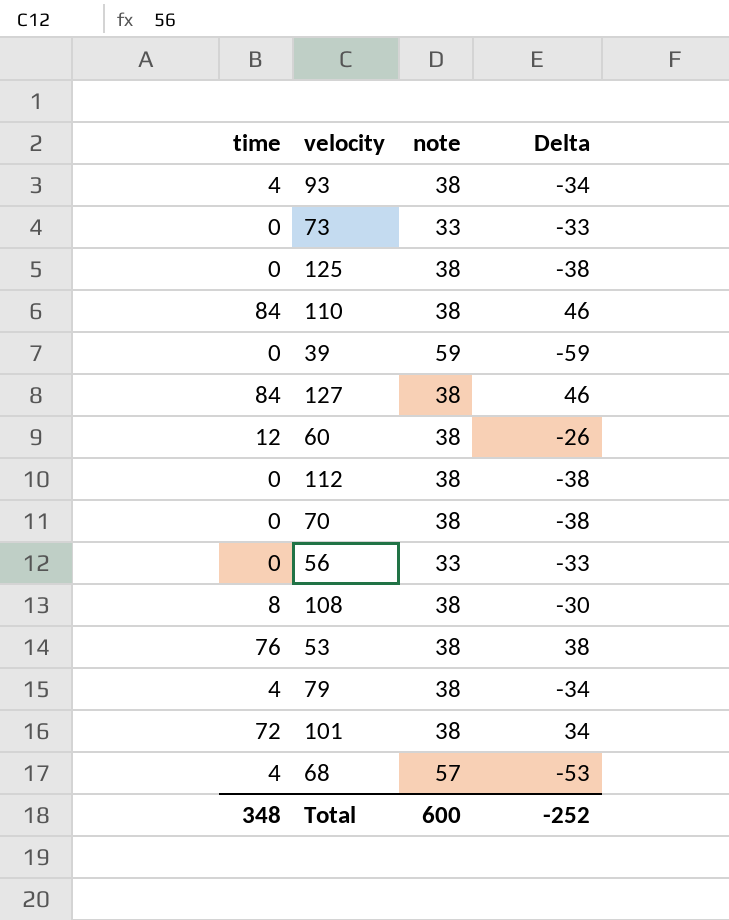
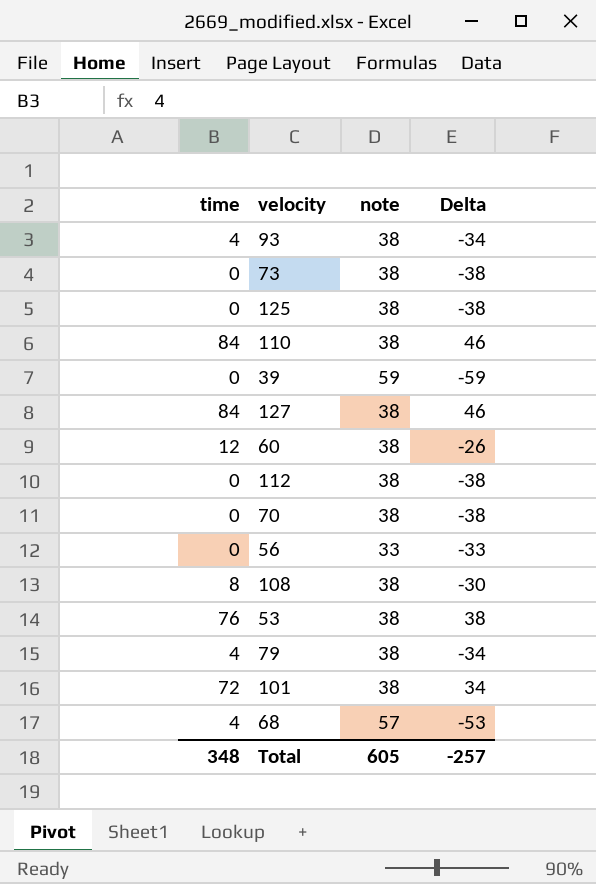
73 | note: 33 -> 38
73 | Delta: -33 -> -38
Total | note: 600 -> 605
Total | Delta: -252 -> -257

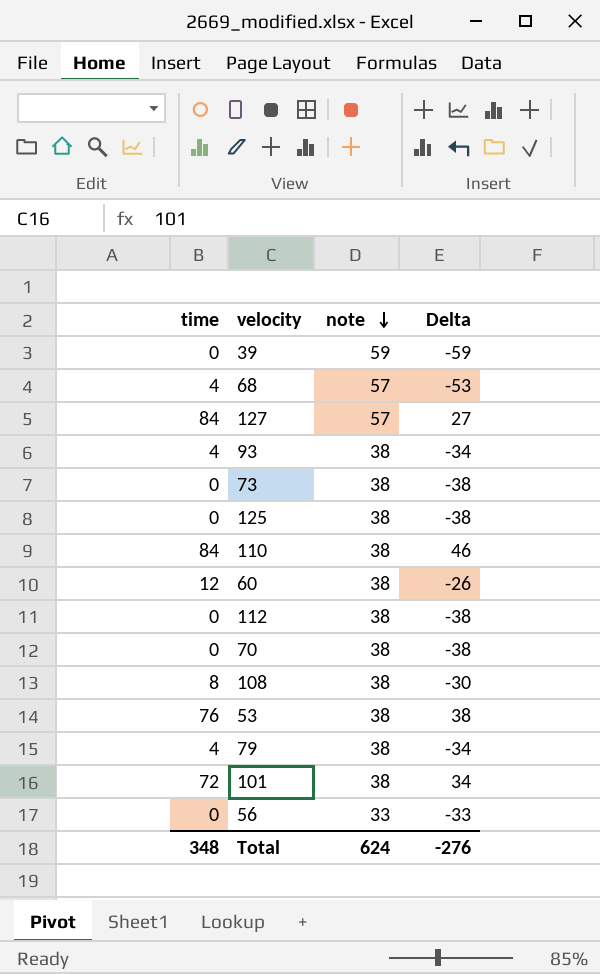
row order: none -> note descending
127 | note: 38 -> 57
127 | Delta: 46 -> 27
Total | note: 605 -> 624
Total | Delta: -257 -> -276

